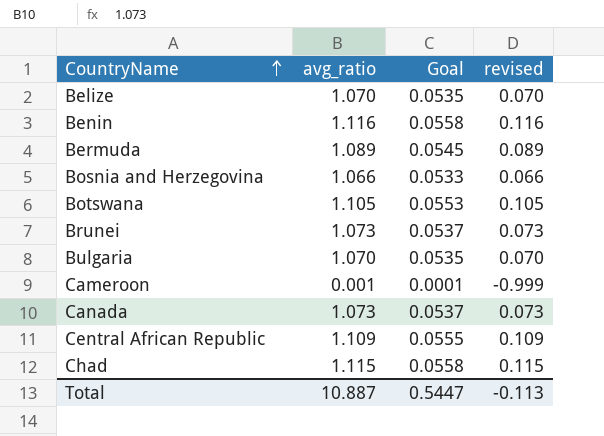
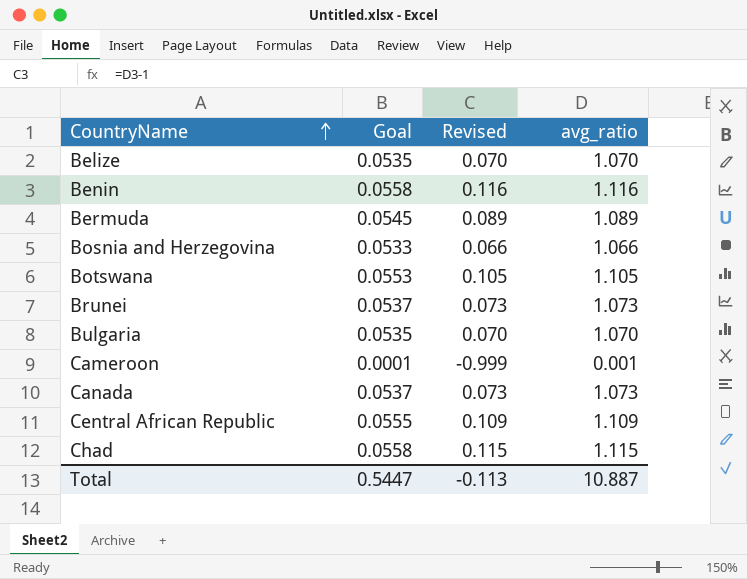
column name: revised -> Revised
column avg_ratio | position: 2 -> 4

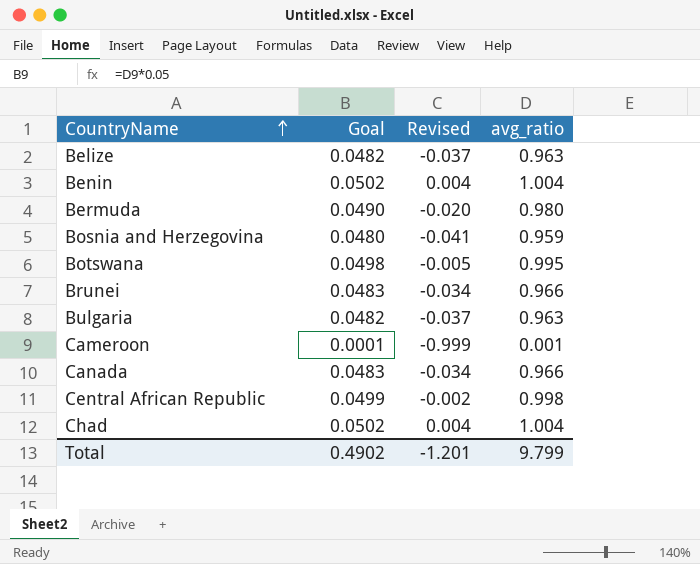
Belize | Goal: 0.0535 -> 0.0482
Belize | Revised: 0.070 -> -0.037
Belize | avg_ratio: 1.070 -> 0.963
Benin | Goal: 0.0558 -> 0.0502
Benin | Revised: 0.116 -> 0.004
Benin | avg_ratio: 1.116 -> 1.004
Bermuda | Goal: 0.0545 -> 0.0490
Bermuda | Revised: 0.089 -> -0.020
Bermuda | avg_ratio: 1.089 -> 0.980
Bosnia and Herzegovina | Goal: 0.0533 -> 0.0480
Bosnia and Herzegovina | Revised: 0.066 -> -0.041
Bosnia and Herzegovina | avg_ratio: 1.066 -> 0.959
Botswana | Goal: 0.0553 -> 0.0498
Botswana | Revised: 0.105 -> -0.005
Botswana | avg_ratio: 1.105 -> 0.995
Brunei | Goal: 0.0537 -> 0.0483
Brunei | Revised: 0.073 -> -0.034
Brunei | avg_ratio: 1.073 -> 0.966
Bulgaria | Goal: 0.0535 -> 0.0482
Bulgaria | Revised: 0.070 -> -0.037
Bulgaria | avg_ratio: 1.070 -> 0.963
Canada | Goal: 0.0537 -> 0.0483
Canada | Revised: 0.073 -> -0.034
Canada | avg_ratio: 1.073 -> 0.966
Central African Republic | Goal: 0.0555 -> 0.0499
Central African Republic | Revised: 0.109 -> -0.002
Central African Republic | avg_ratio: 1.109 -> 0.998
Chad | Goal: 0.0558 -> 0.0502
Chad | Revised: 0.115 -> 0.004
Chad | avg_ratio: 1.115 -> 1.004
Total | Goal: 0.5447 -> 0.4902
Total | Revised: -0.113 -> -1.201
Total | avg_ratio: 10.887 -> 9.799

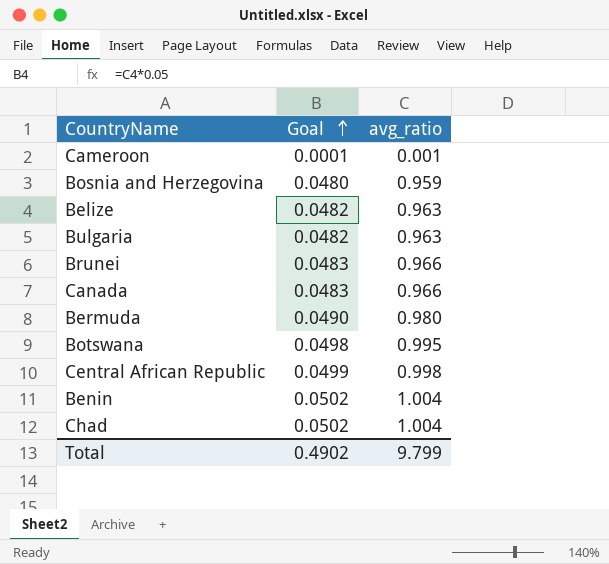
row order: CountryName ascending -> Goal ascending
column Revised | formula: [avg_ratio] - 1 -> none

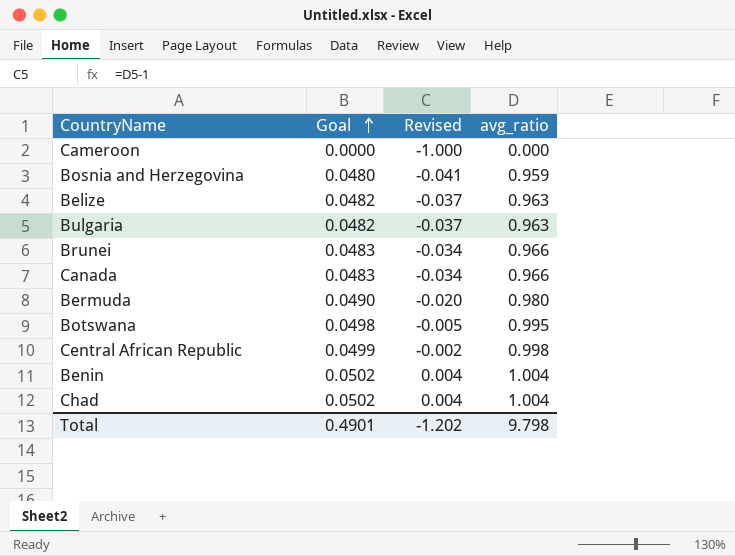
column Revised | formula: none -> [avg_ratio] - 1
Cameroon | Goal: 0.0001 -> 0.0000
Cameroon | avg_ratio: 0.001 -> 0.000
Total | Goal: 0.4902 -> 0.4901
Total | avg_ratio: 9.799 -> 9.798

